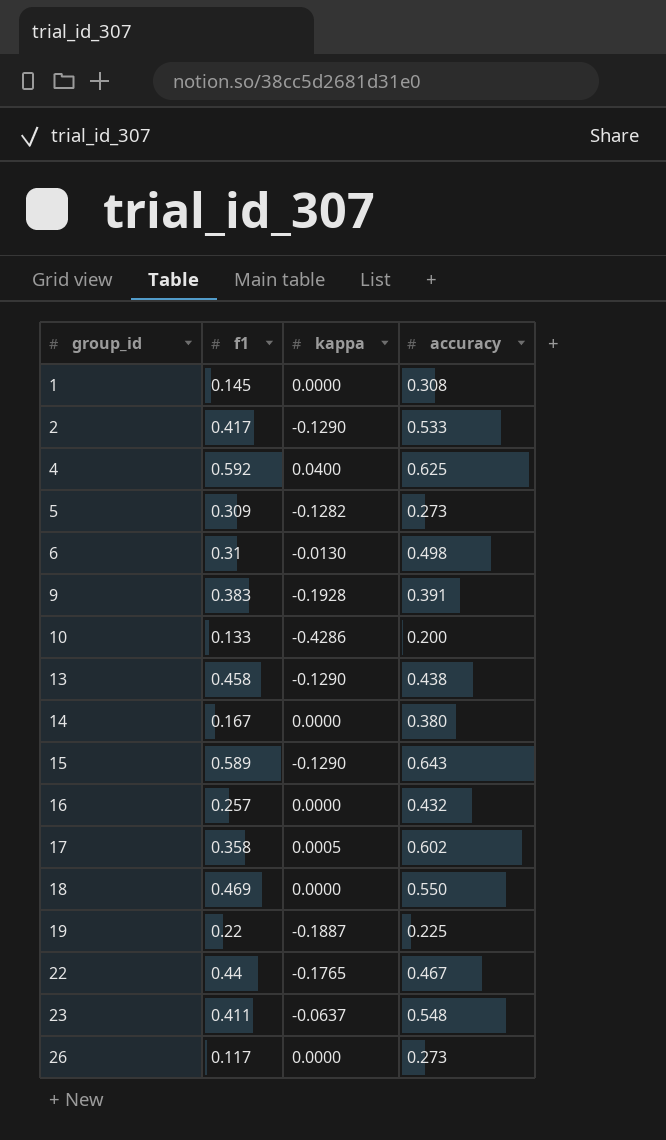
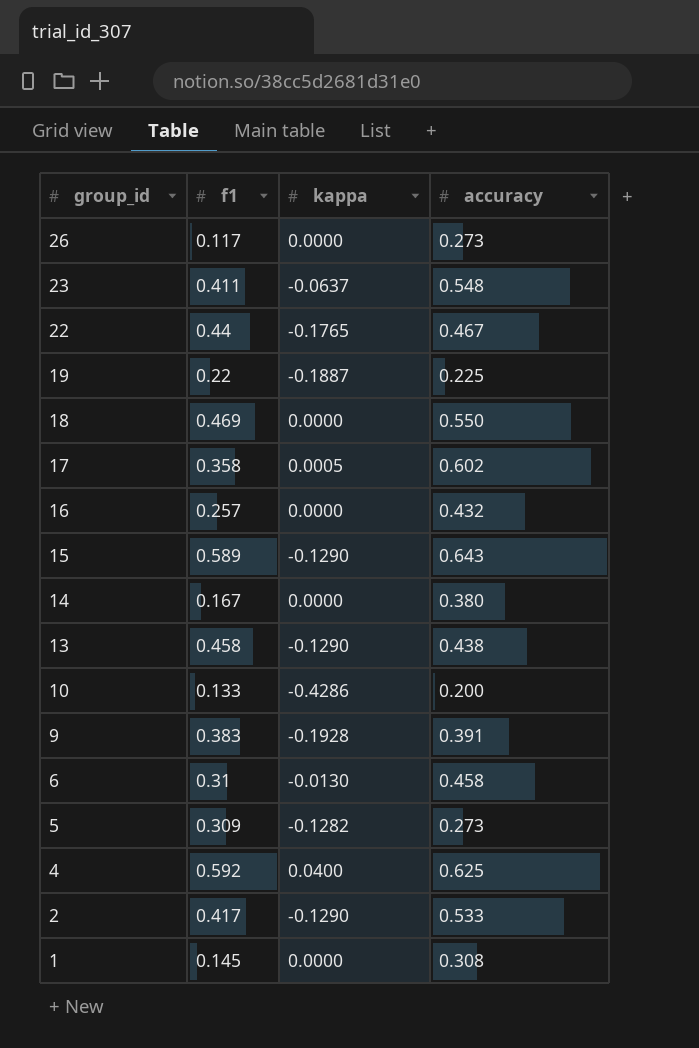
row order: group_id ascending -> group_id descending
6 | accuracy: 0.498 -> 0.458

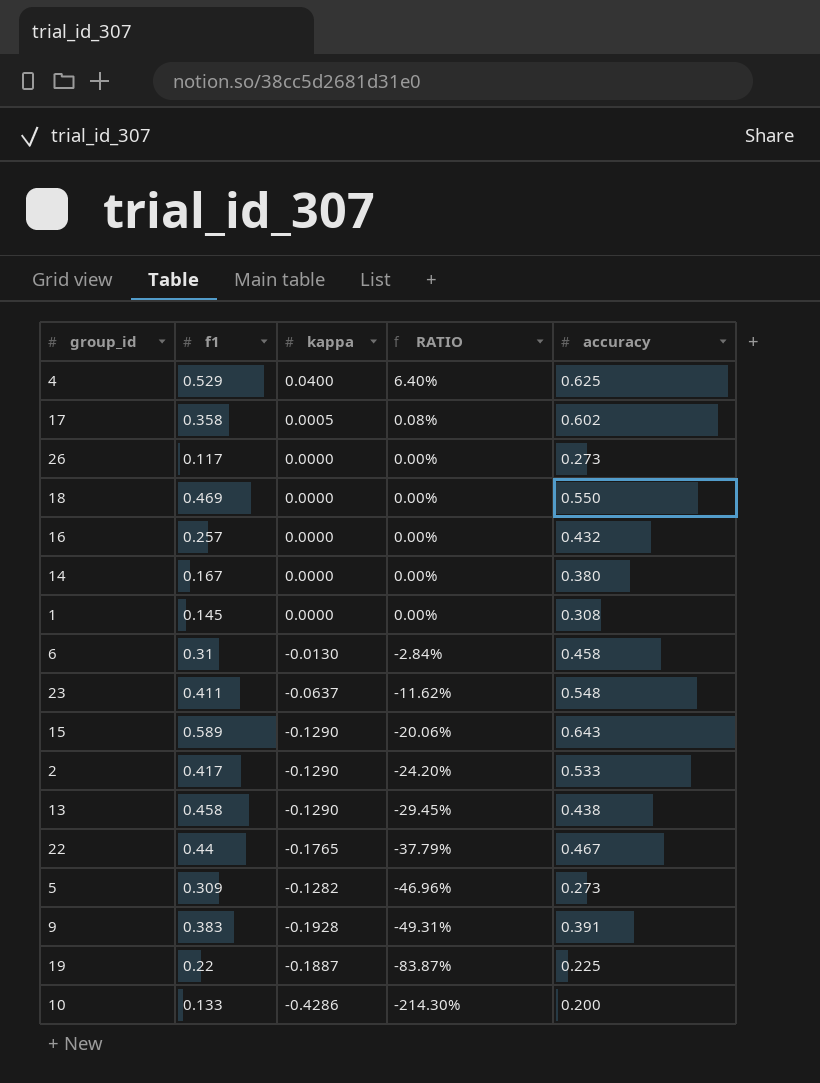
row order: group_id descending -> RATIO descending
column RATIO | formula: none -> [kappa] / [accuracy]
4 | f1: 0.592 -> 0.529

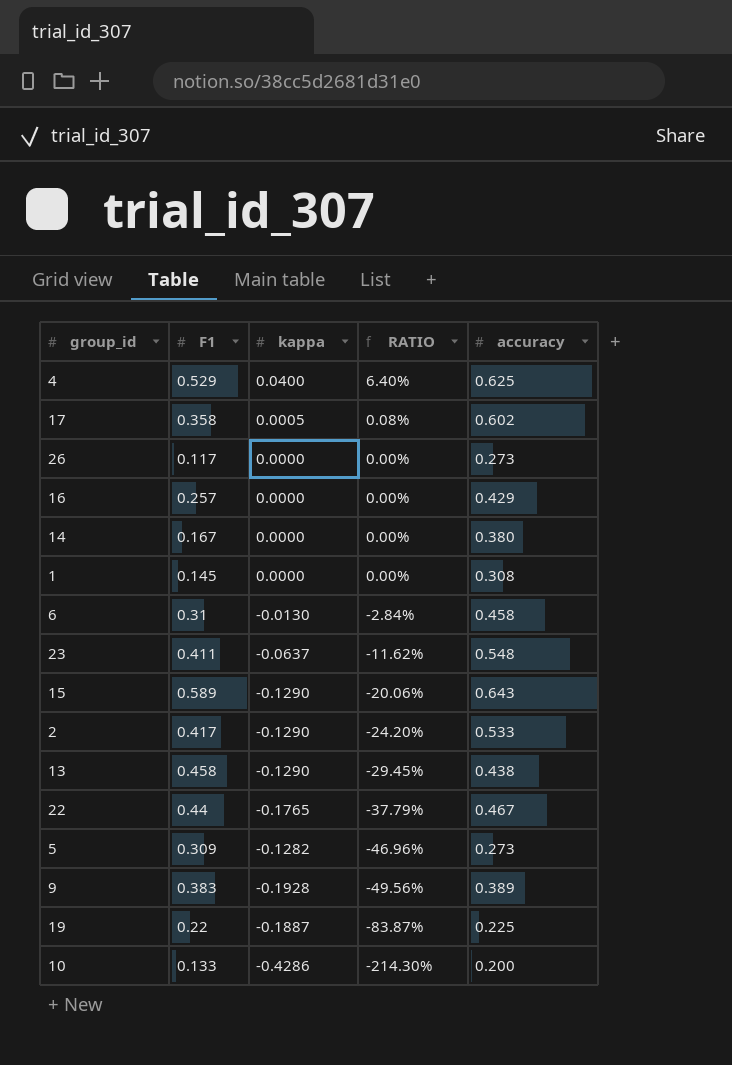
column name: f1 -> F1
row 18: 0.469 | 0.0000 | 0.00% | 0.550 -> none
16 | accuracy: 0.432 -> 0.429
9 | RATIO: -49.31% -> -49.56%
9 | accuracy: 0.391 -> 0.389

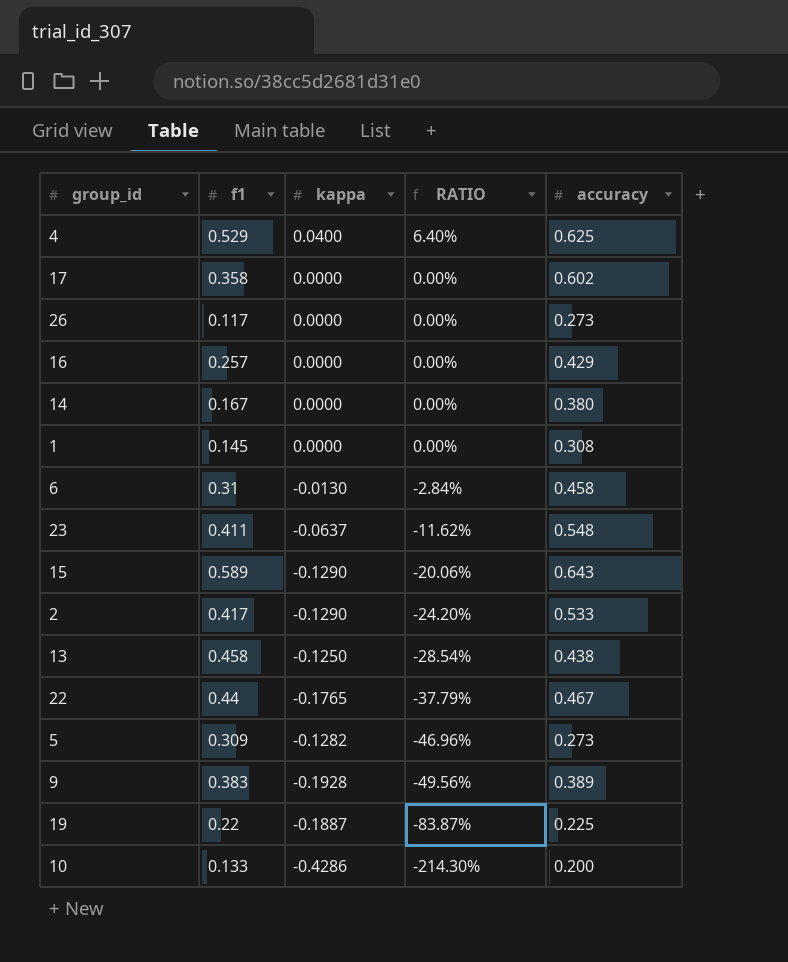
column name: F1 -> f1
17 | kappa: 0.0005 -> 0.0000
17 | RATIO: 0.08% -> 0.00%
13 | kappa: -0.1290 -> -0.1250
13 | RATIO: -29.45% -> -28.54%

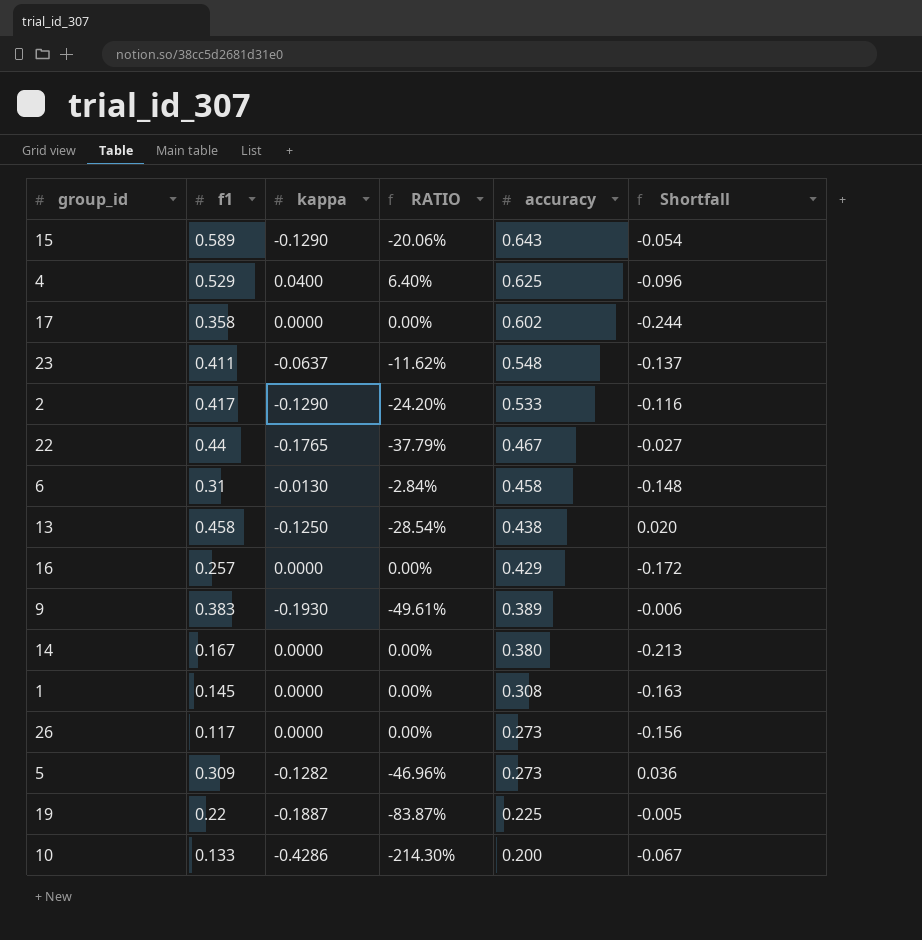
row order: RATIO descending -> accuracy descending
column Shortfall | formula: none -> [f1] - [accuracy]
9 | kappa: -0.1928 -> -0.1930
9 | RATIO: -49.56% -> -49.61%

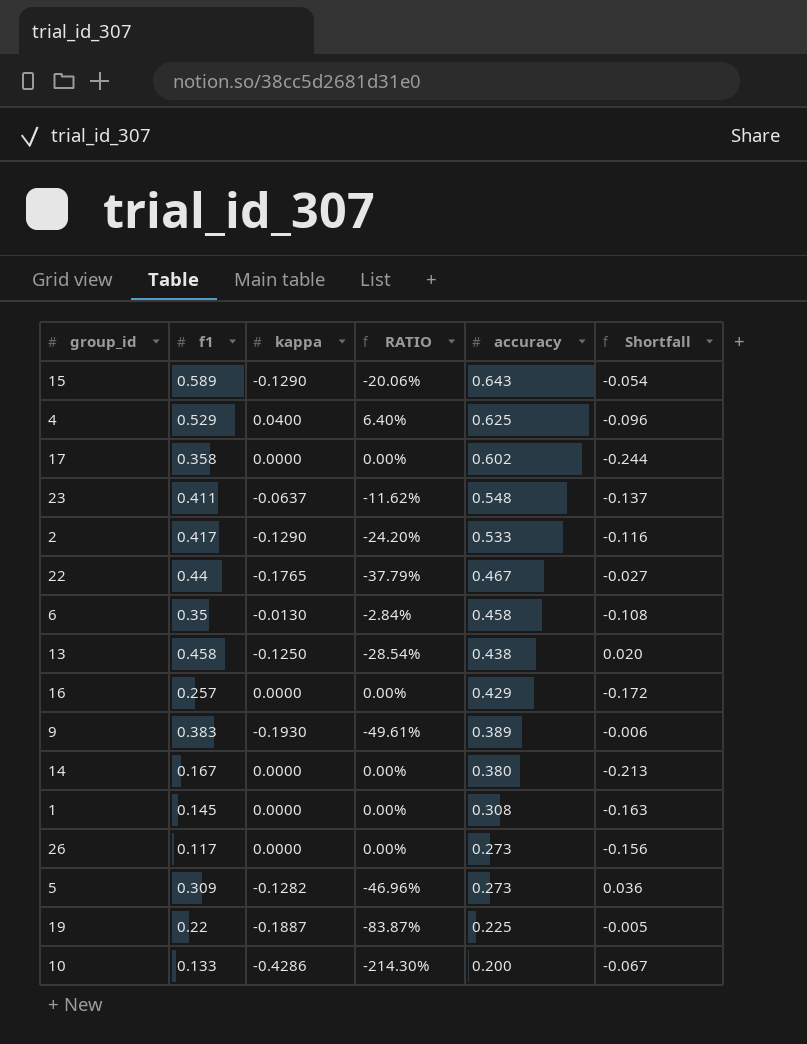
6 | f1: 0.31 -> 0.35
6 | Shortfall: -0.148 -> -0.108

